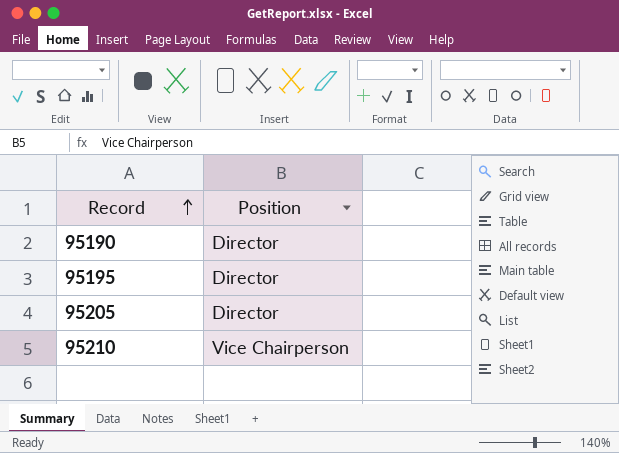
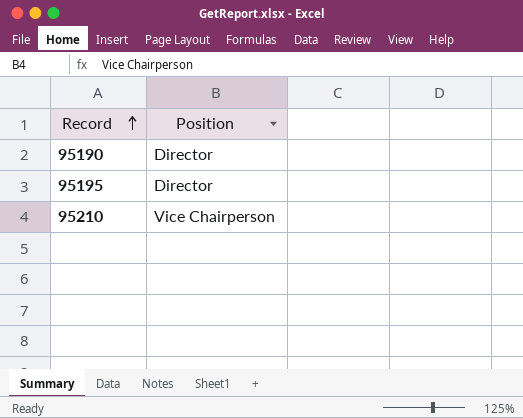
row 95205: Director -> none

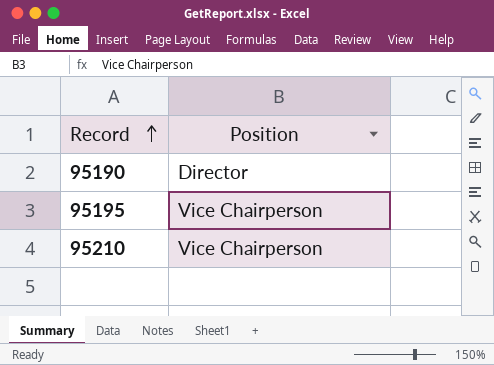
95195 | Position: Director -> Vice Chairperson

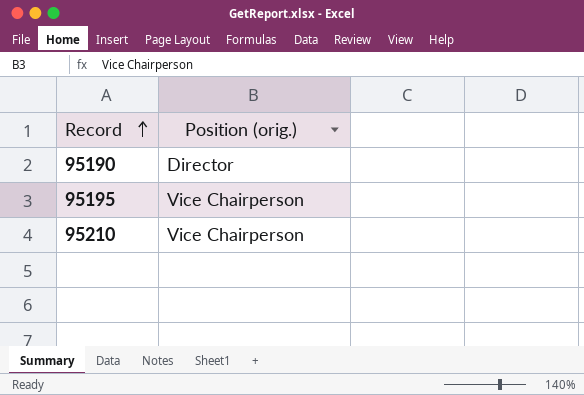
column name: Position -> Position (orig.)

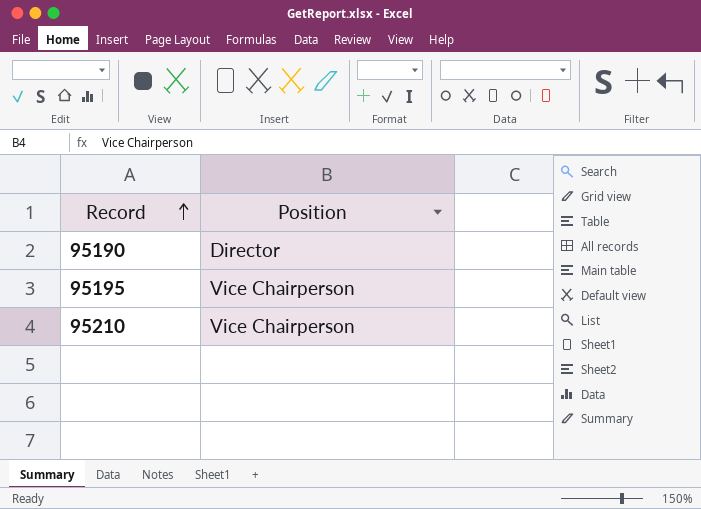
column name: Position (orig.) -> Position

